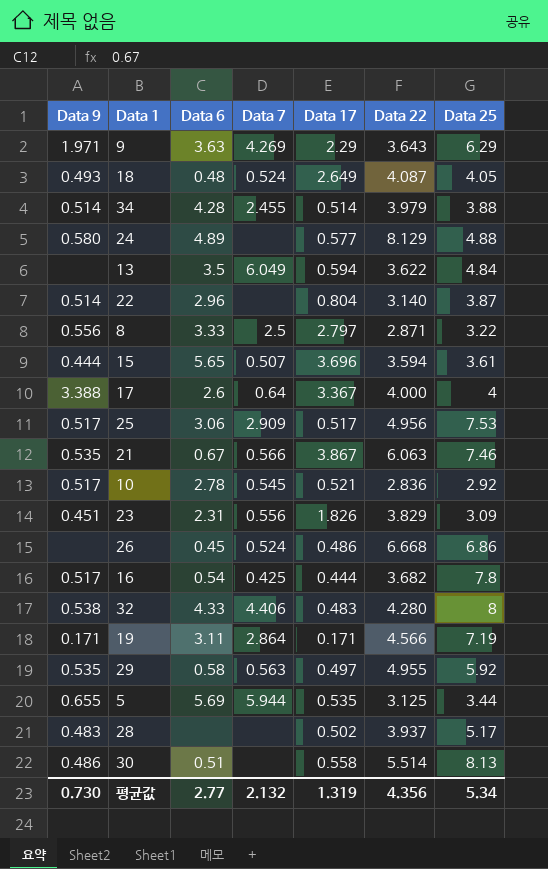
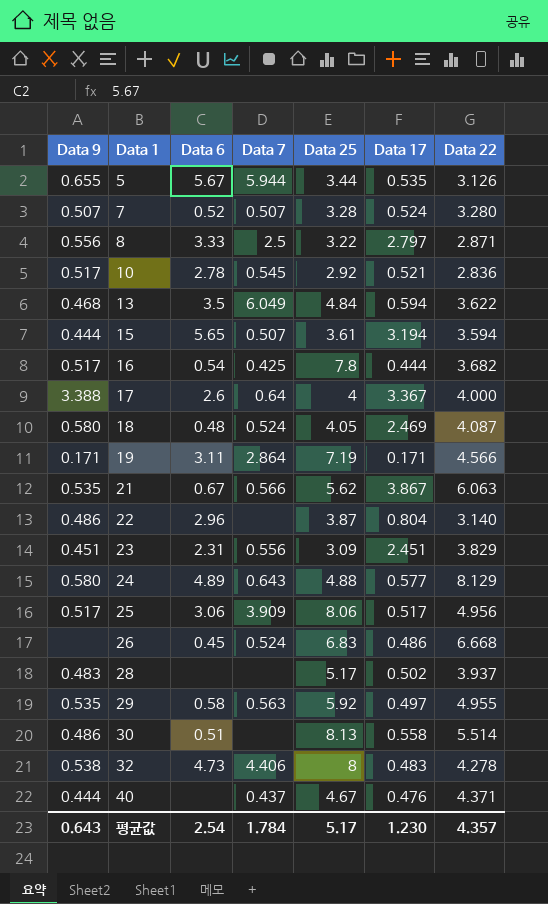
row order: none -> Data 1 ascending
column Data 25 | position: 7 -> 5
row 9: 1.971 | 3.63 | 4.269 | 2.29 | 3.643 | 6.29 -> none
row 34: 0.514 | 4.28 | 2.455 | 0.514 | 3.979 | 3.88 -> none
5 | Data 6: 5.69 -> 5.67
5 | Data 22: 3.125 -> 3.126
row 7: none -> 0.507 | 0.52 | 0.507 | 3.28 | 0.524 | 3.280
13 | Data 9: none -> 0.468
15 | Data 17: 3.696 -> 3.194
18 | Data 9: 0.493 -> 0.580
18 | Data 17: 2.649 -> 2.469
21 | Data 25: 7.46 -> 5.62
22 | Data 9: 0.514 -> 0.486
23 | Data 17: 1.826 -> 2.451
24 | Data 7: none -> 0.643
25 | Data 7: 2.909 -> 3.909
25 | Data 25: 7.53 -> 8.06
26 | Data 25: 6.86 -> 6.83
32 | Data 6: 4.33 -> 4.73
32 | Data 22: 4.280 -> 4.278
row 40: none -> 0.444 | none | 0.437 | 4.67 | 0.476 | 4.371
평균값 | Data 9: 0.730 -> 0.643
평균값 | Data 6: 2.77 -> 2.54
평균값 | Data 7: 2.132 -> 1.784
평균값 | Data 25: 5.34 -> 5.17
평균값 | Data 17: 1.319 -> 1.230
평균값 | Data 22: 4.356 -> 4.357

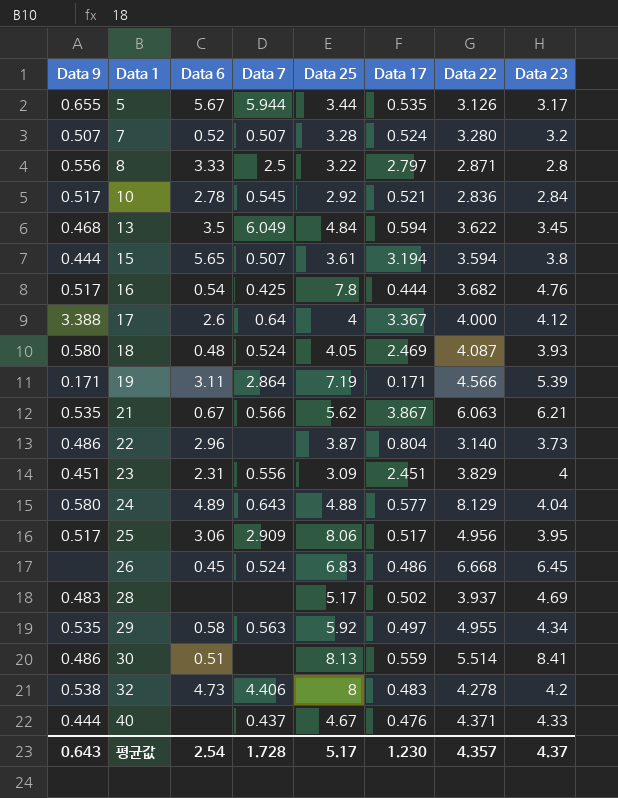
column Data 23 | position: none -> 8
25 | Data 7: 3.909 -> 2.909
30 | Data 17: 0.558 -> 0.559
평균값 | Data 7: 1.784 -> 1.728

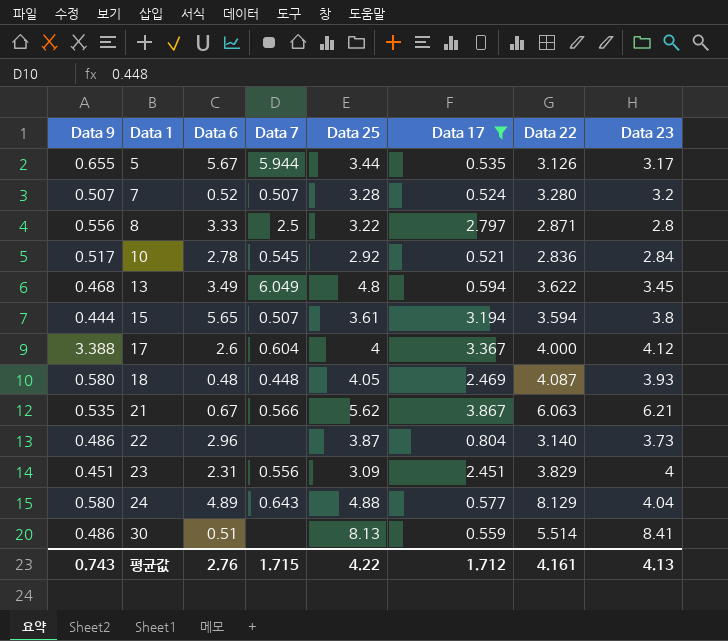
filter: none -> Data 17 >= 0.521
13 | Data 6: 3.5 -> 3.49
13 | Data 25: 4.84 -> 4.8
17 | Data 7: 0.64 -> 0.604
18 | Data 7: 0.524 -> 0.448
평균값 | Data 9: 0.643 -> 0.743
평균값 | Data 6: 2.54 -> 2.76
평균값 | Data 7: 1.728 -> 1.715
평균값 | Data 25: 5.17 -> 4.22
평균값 | Data 17: 1.230 -> 1.712
평균값 | Data 22: 4.357 -> 4.161
평균값 | Data 23: 4.37 -> 4.13

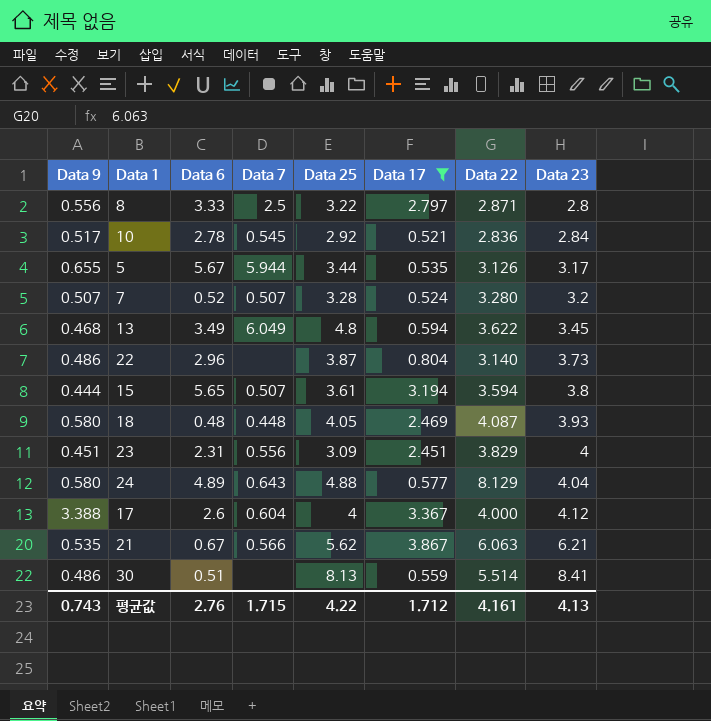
row order: Data 1 ascending -> Data 23 ascending

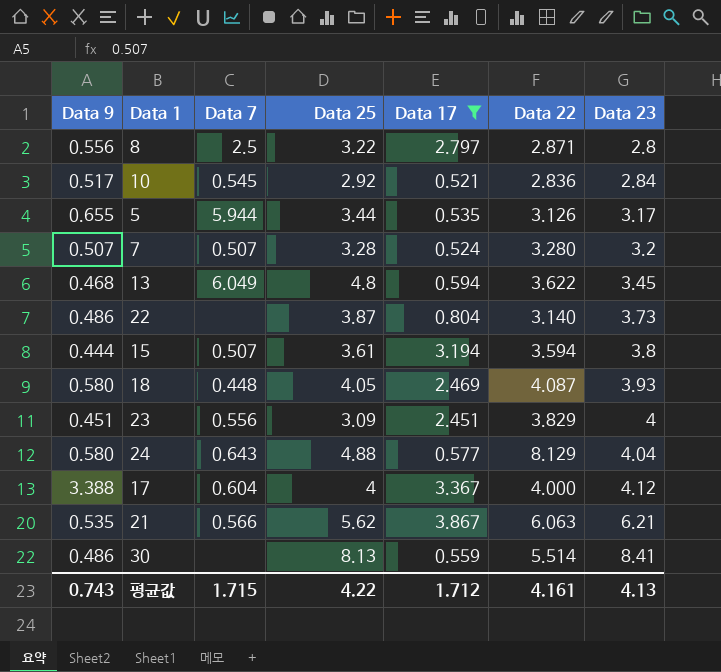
column Data 6 | position: 3 -> none

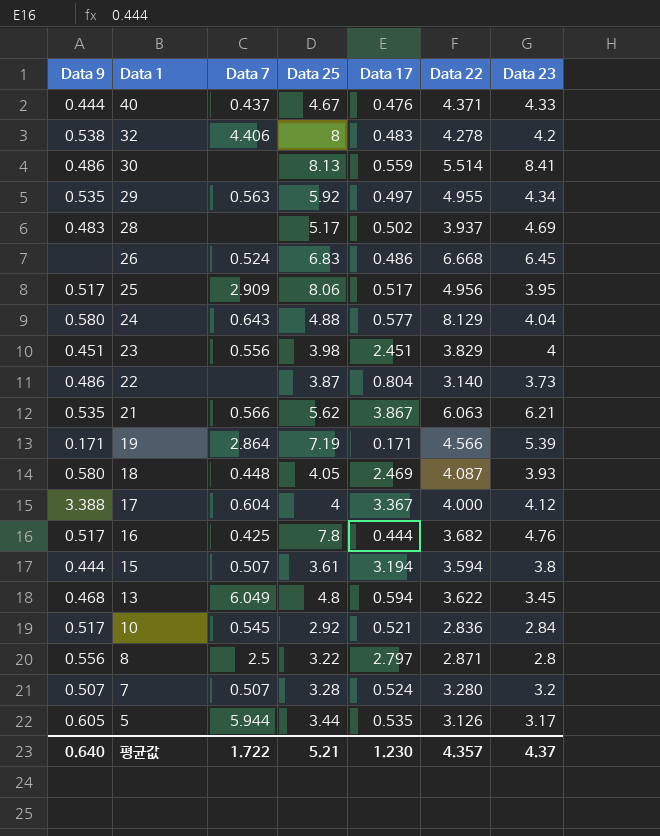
filter: Data 17 >= 0.521 -> none
row order: Data 23 ascending -> Data 1 descending
23 | Data 25: 3.09 -> 3.98
5 | Data 9: 0.655 -> 0.605
평균값 | Data 9: 0.743 -> 0.640
평균값 | Data 7: 1.715 -> 1.722
평균값 | Data 25: 4.22 -> 5.21
평균값 | Data 17: 1.712 -> 1.230
평균값 | Data 22: 4.161 -> 4.357
평균값 | Data 23: 4.13 -> 4.37

